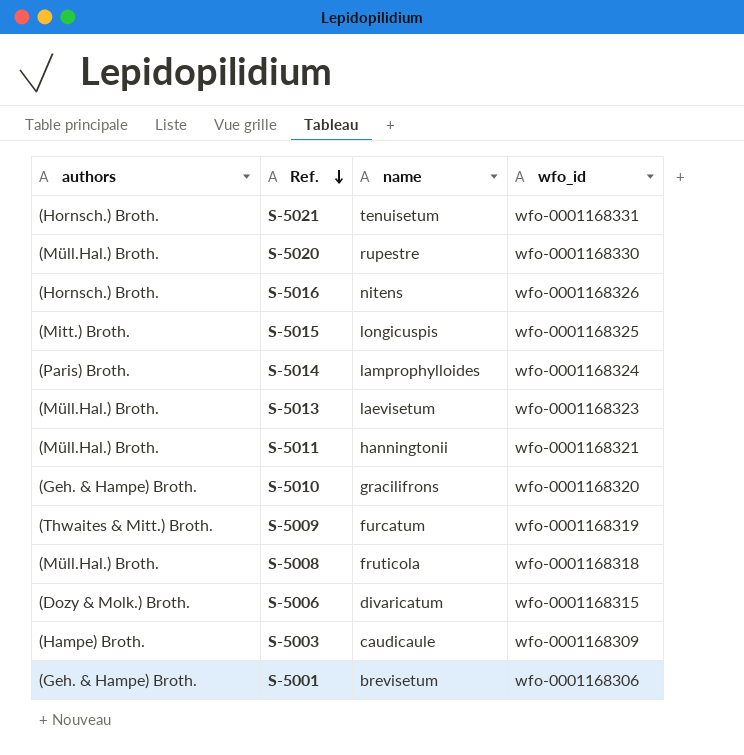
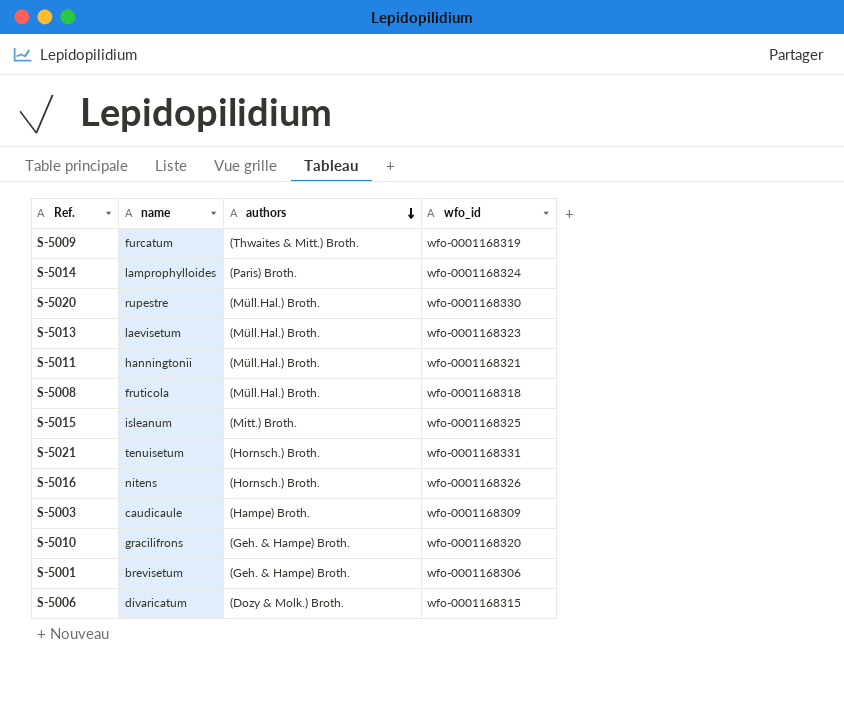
row order: Ref. descending -> authors descending
column authors | position: 1 -> 3
S-5015 | name: longicuspis -> isleanum

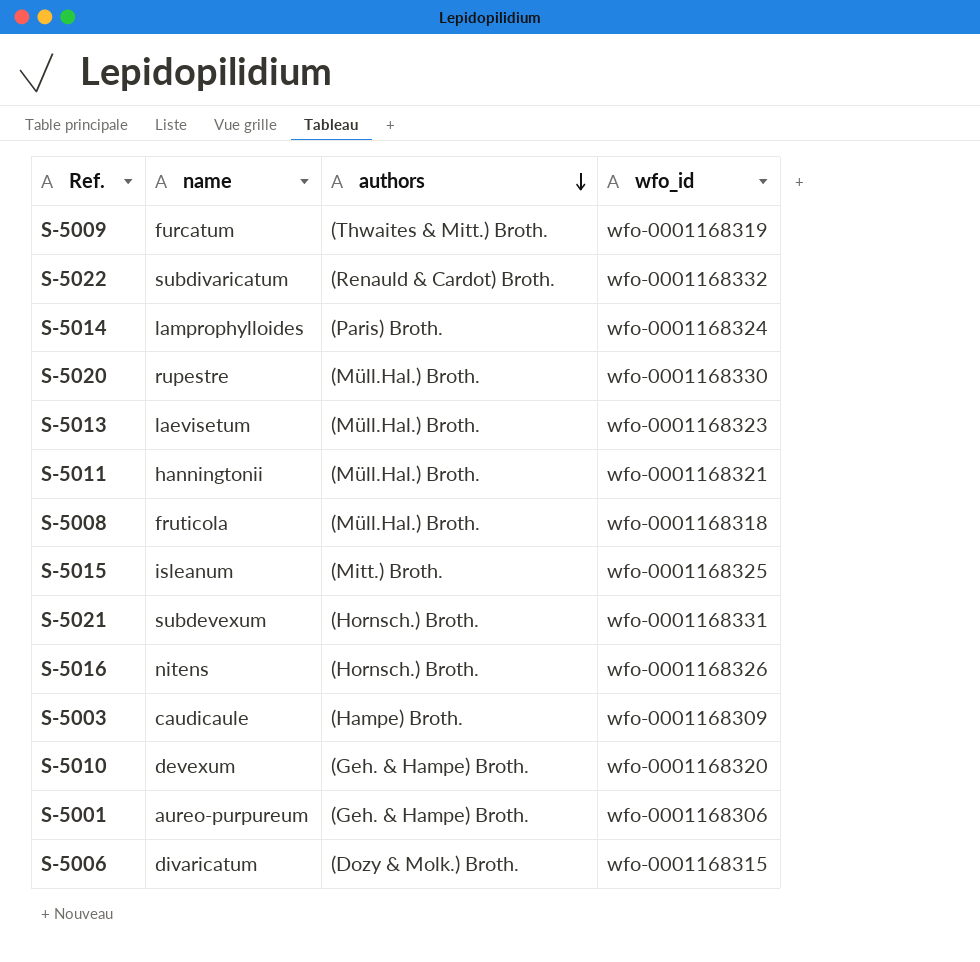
row S-5022: none -> subdivaricatum | (Renauld & Cardot) Broth. | wfo-0001168332
S-5021 | name: tenuisetum -> subdevexum
S-5010 | name: gracilifrons -> devexum
S-5001 | name: brevisetum -> aureo-purpureum

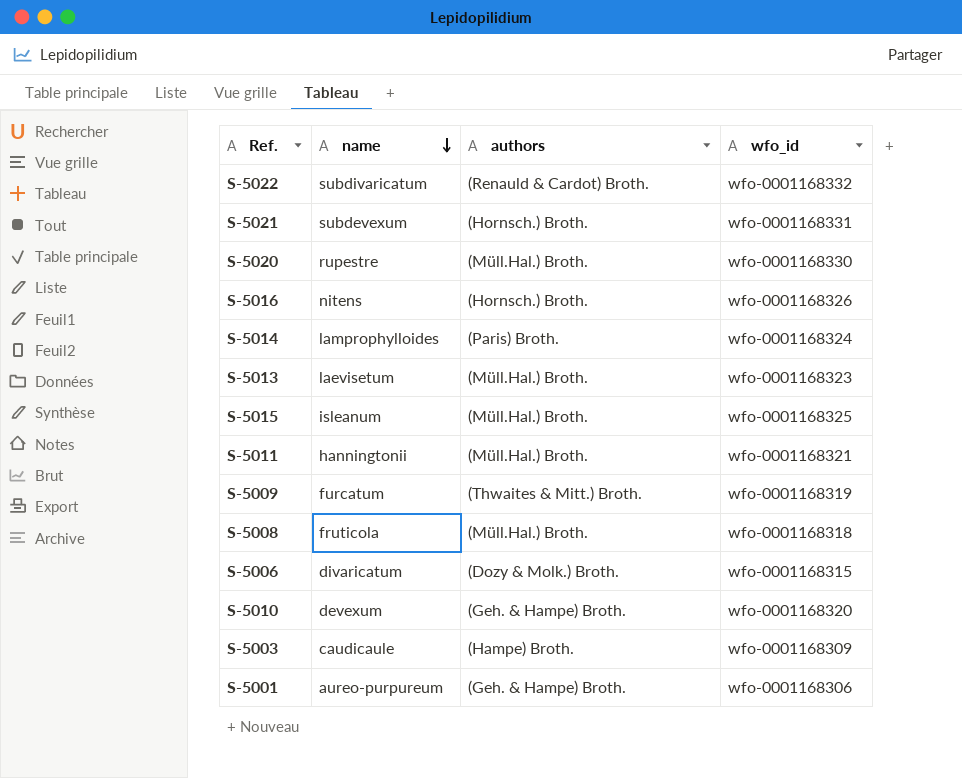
row order: authors descending -> name descending
S-5015 | authors: (Mitt.) Broth. -> (Müll.Hal.) Broth.

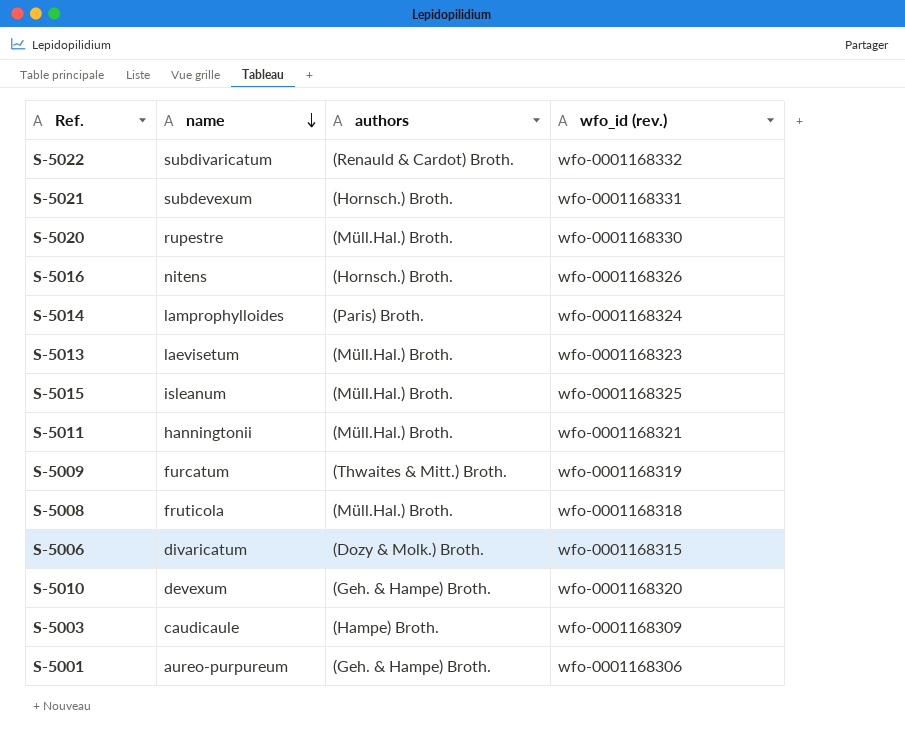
column name: wfo_id -> wfo_id (rev.)

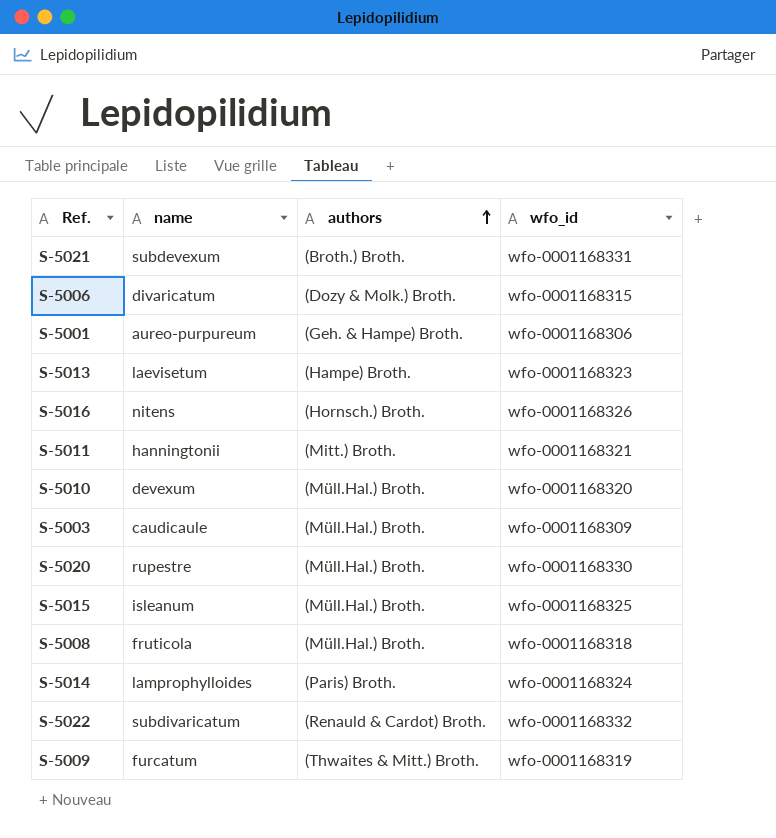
row order: name descending -> authors ascending
column name: wfo_id (rev.) -> wfo_id
S-5021 | authors: (Hornsch.) Broth. -> (Broth.) Broth.
S-5013 | authors: (Müll.Hal.) Broth. -> (Hampe) Broth.
S-5011 | authors: (Müll.Hal.) Broth. -> (Mitt.) Broth.
S-5010 | authors: (Geh. & Hampe) Broth. -> (Müll.Hal.) Broth.
S-5003 | authors: (Hampe) Broth. -> (Müll.Hal.) Broth.

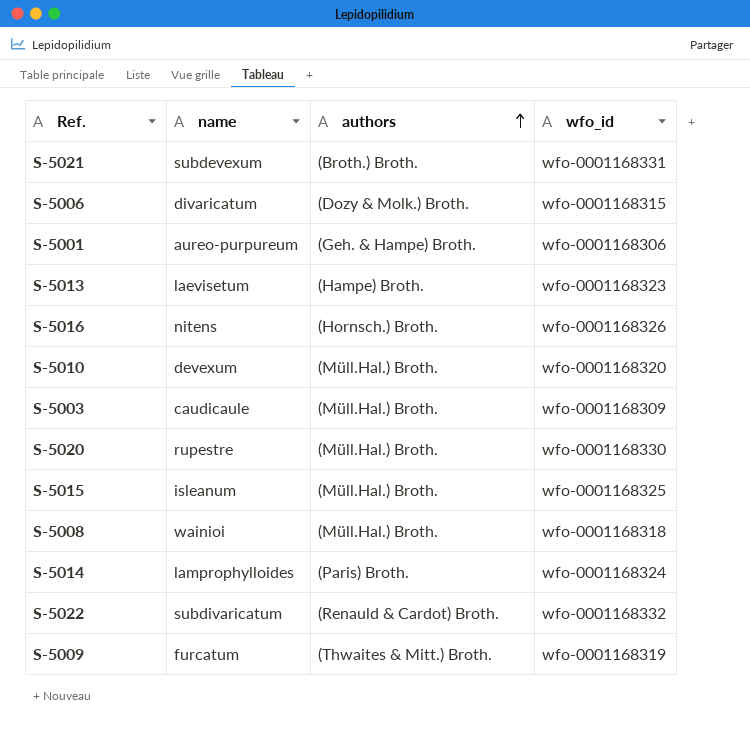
row S-5011: hanningtonii | (Mitt.) Broth. | wfo-0001168321 -> none
S-5008 | name: fruticola -> wainioi

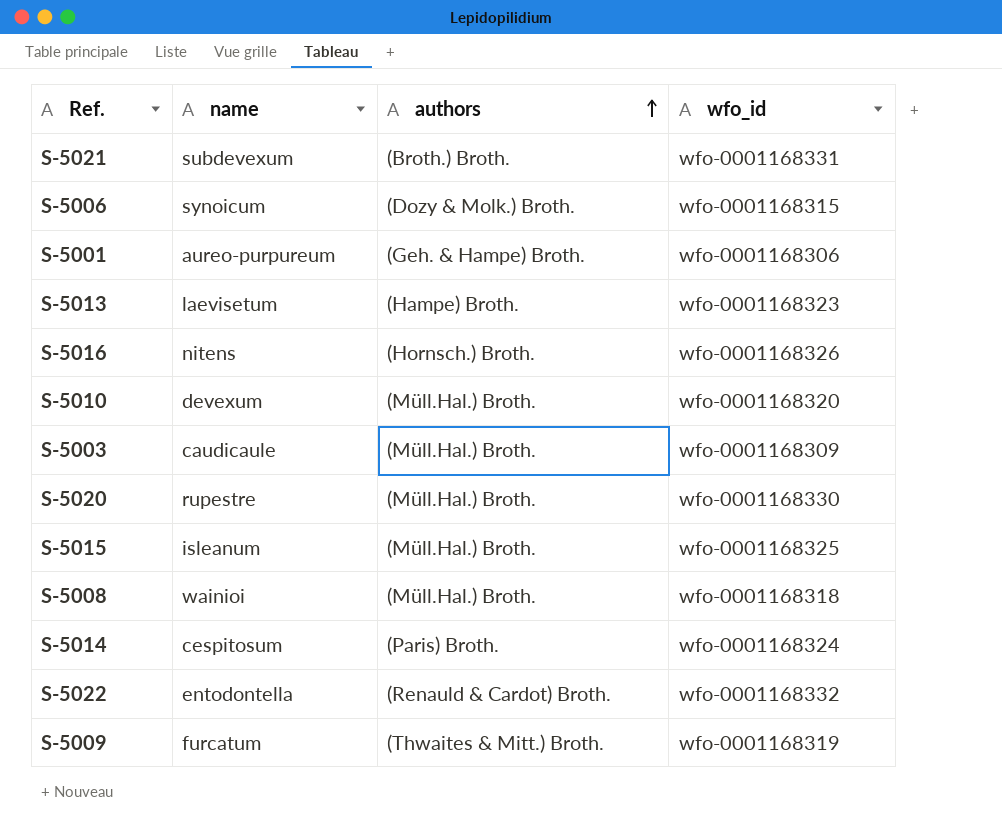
S-5006 | name: divaricatum -> synoicum
S-5014 | name: lamprophylloides -> cespitosum
S-5022 | name: subdivaricatum -> entodontella

